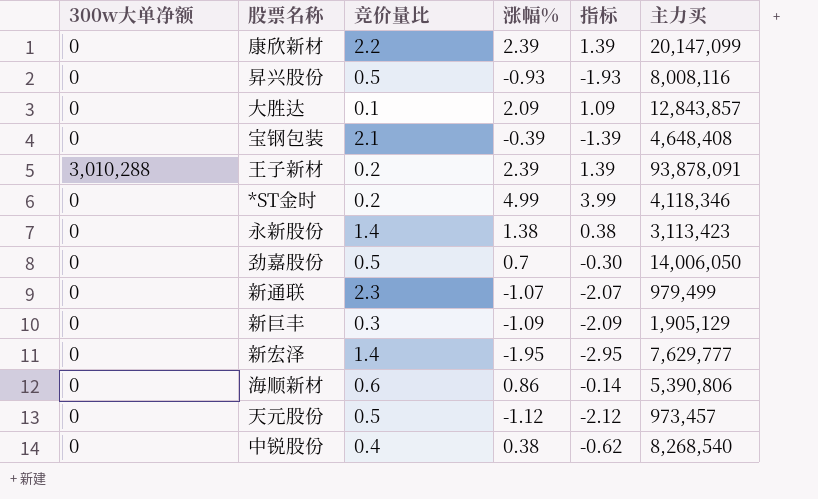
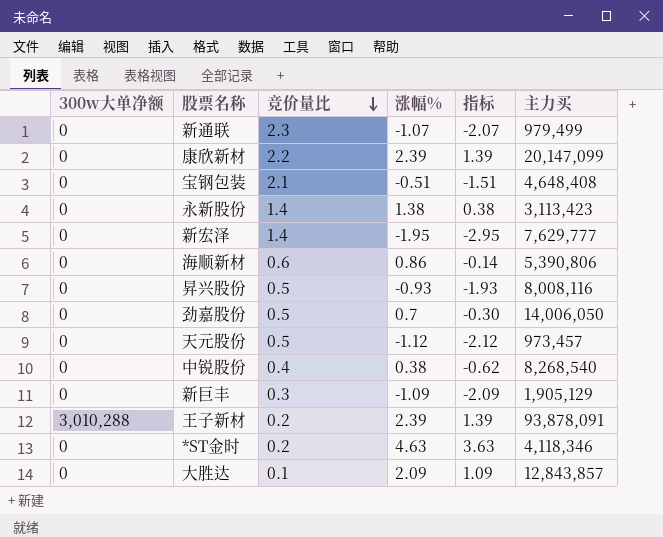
row order: none -> 竞价量比 descending
宝钢包装 | 涨幅%: -0.39 -> -0.51
宝钢包装 | 指标: -1.39 -> -1.51
*ST金时 | 涨幅%: 4.99 -> 4.63
*ST金时 | 指标: 3.99 -> 3.63

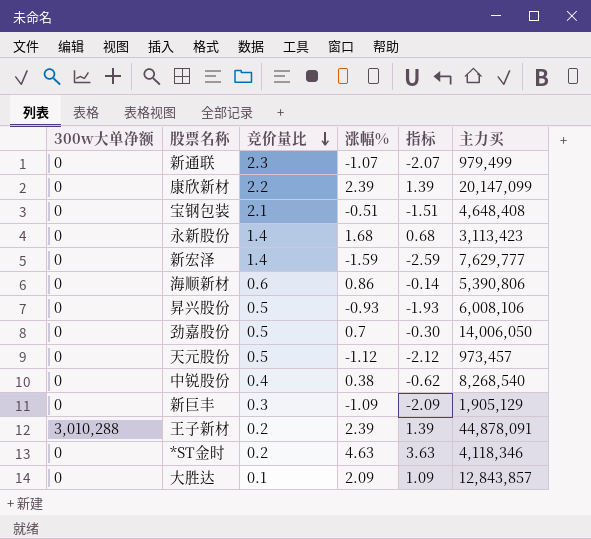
永新股份 | 涨幅%: 1.38 -> 1.68
永新股份 | 指标: 0.38 -> 0.68
新宏泽 | 涨幅%: -1.95 -> -1.59
新宏泽 | 指标: -2.95 -> -2.59
昇兴股份 | 主力买: 8,008,116 -> 6,008,106
王子新材 | 主力买: 93,878,091 -> 44,878,091

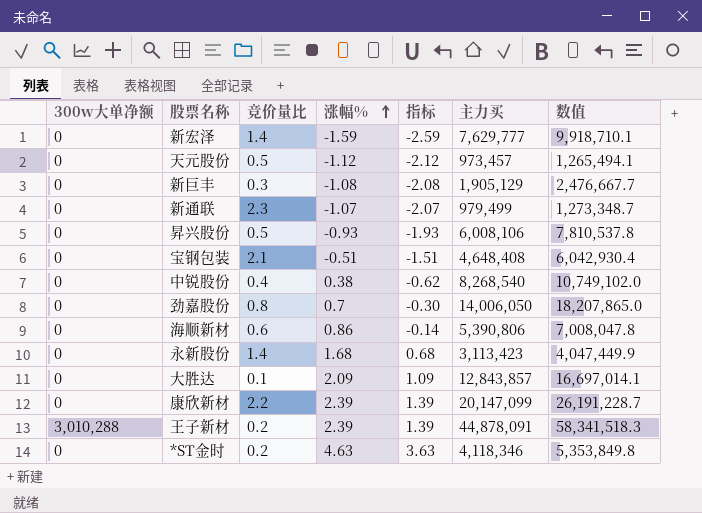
row order: 竞价量比 descending -> 涨幅% ascending
column 数值 | formula: none -> [主力买] * 1.3
新巨丰 | 涨幅%: -1.09 -> -1.08
新巨丰 | 指标: -2.09 -> -2.08
劲嘉股份 | 竞价量比: 0.5 -> 0.8

